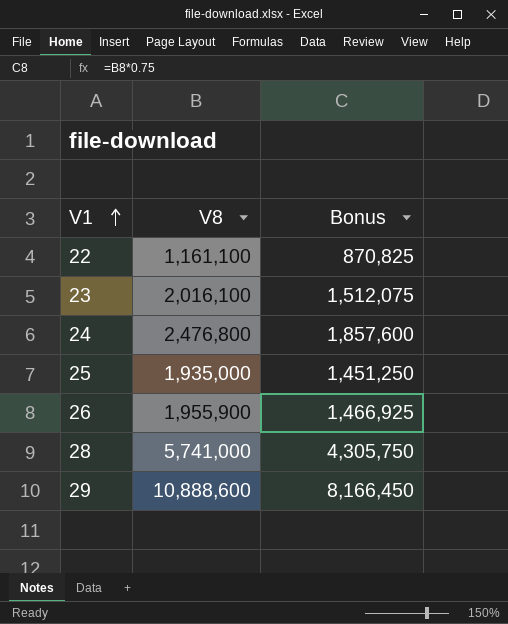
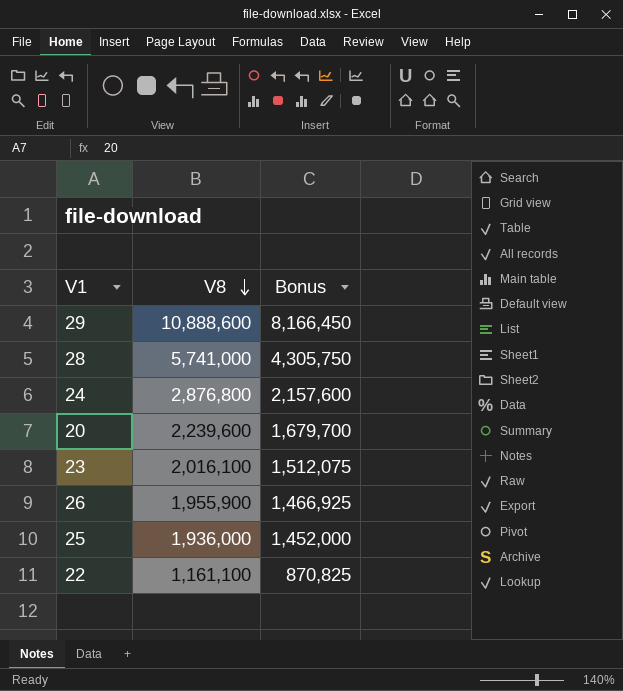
row order: V1 ascending -> V8 descending
24 | V8: 2,476,800 -> 2,876,800
24 | Bonus: 1,857,600 -> 2,157,600
row 20: none -> 2,239,600 | 1,679,700
25 | V8: 1,935,000 -> 1,936,000
25 | Bonus: 1,451,250 -> 1,452,000

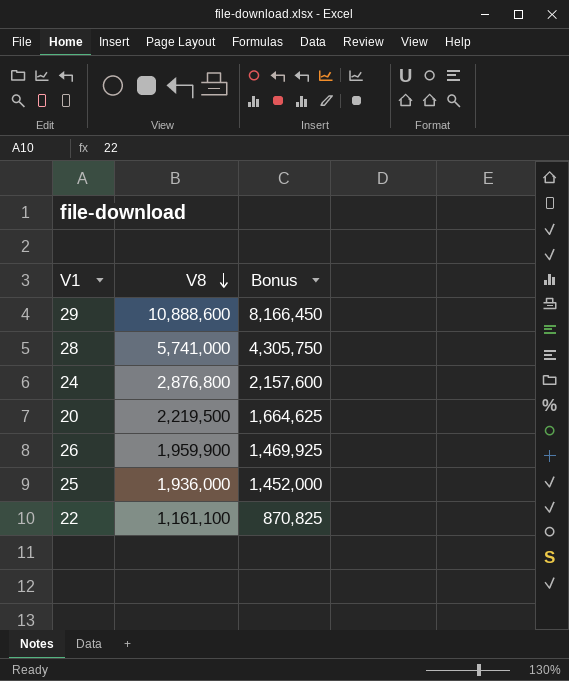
row 23: 2,016,100 | 1,512,075 -> none
20 | V8: 2,239,600 -> 2,219,500
20 | Bonus: 1,679,700 -> 1,664,625
26 | V8: 1,955,900 -> 1,959,900
26 | Bonus: 1,466,925 -> 1,469,925

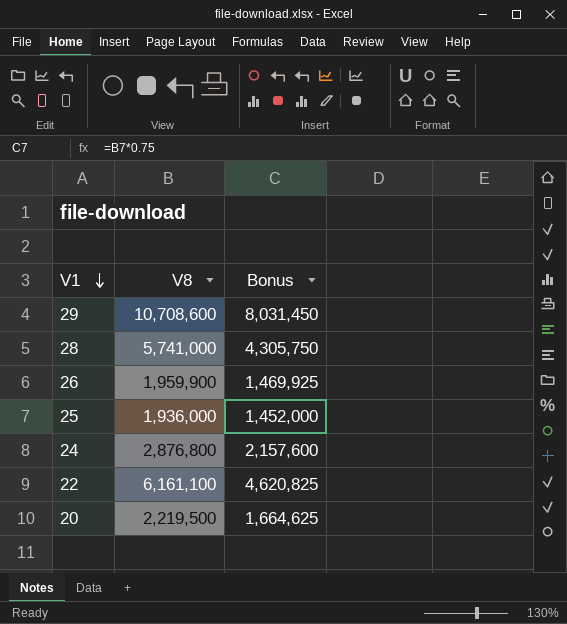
row order: V8 descending -> V1 descending
29 | V8: 10,888,600 -> 10,708,600
29 | Bonus: 8,166,450 -> 8,031,450
22 | V8: 1,161,100 -> 6,161,100
22 | Bonus: 870,825 -> 4,620,825

